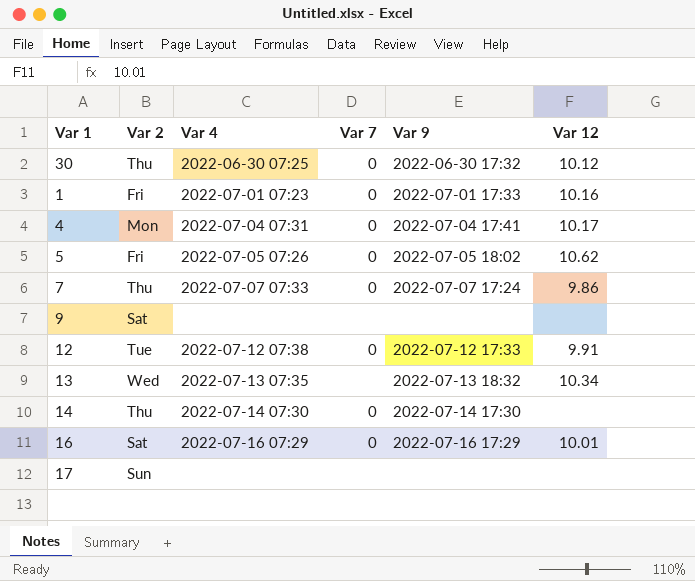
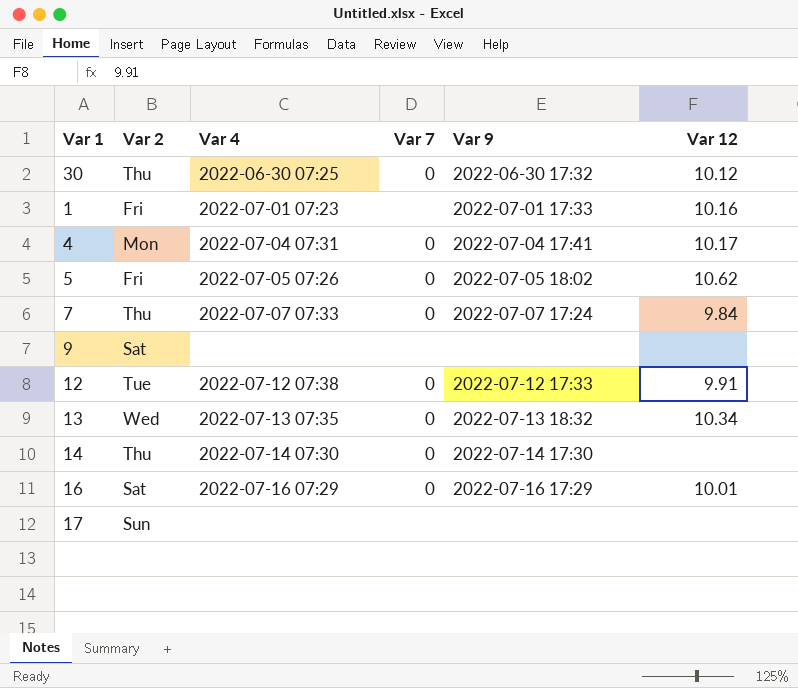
1 | Var 7: 0 -> none
7 | Var 12: 9.86 -> 9.84
13 | Var 7: none -> 0

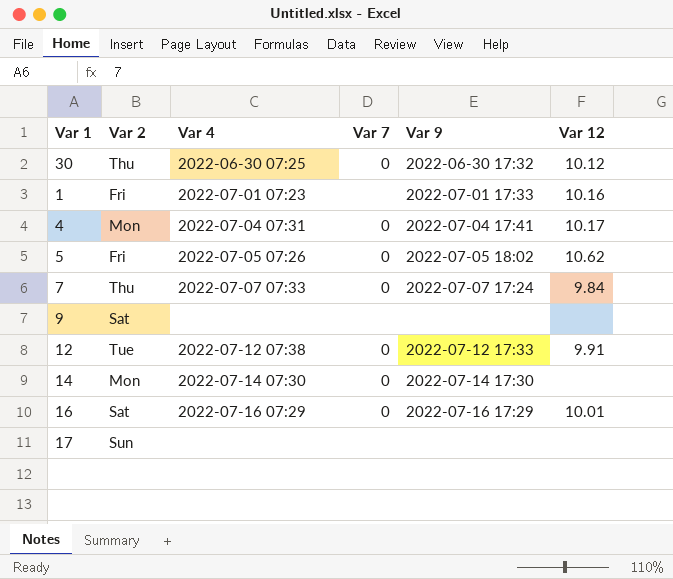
row 13: Wed | 2022-07-13 07:35 | 0 | 2022-07-13 18:32 | 10.34 -> none
14 | Var 2: Thu -> Mon

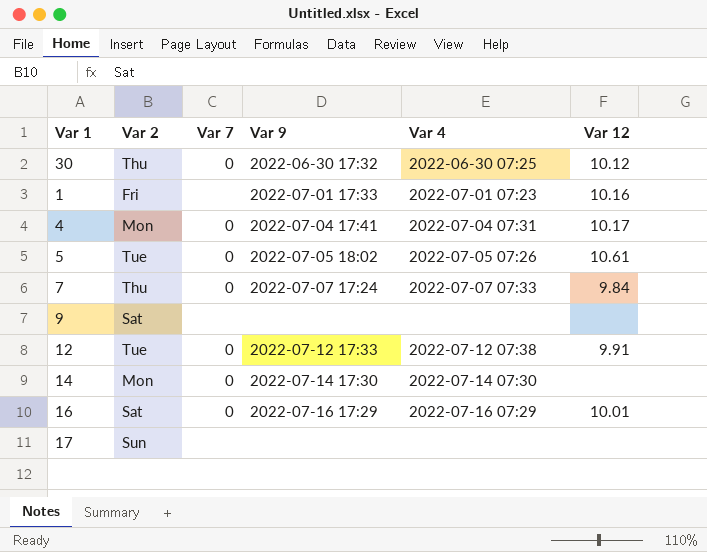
column Var 4 | position: 3 -> 5
5 | Var 2: Fri -> Tue
5 | Var 12: 10.62 -> 10.61

